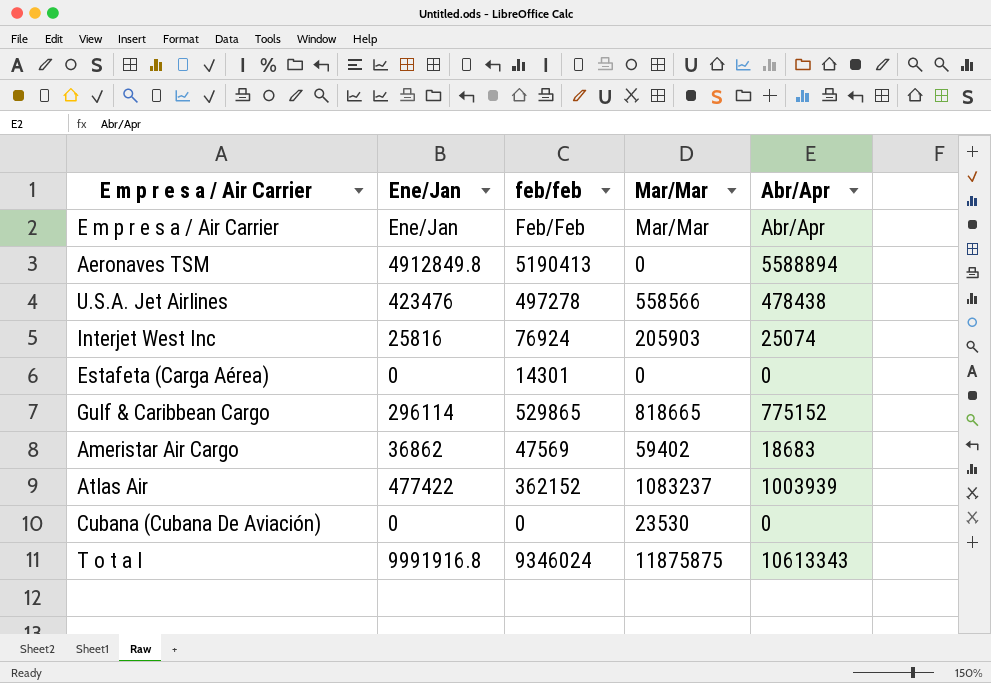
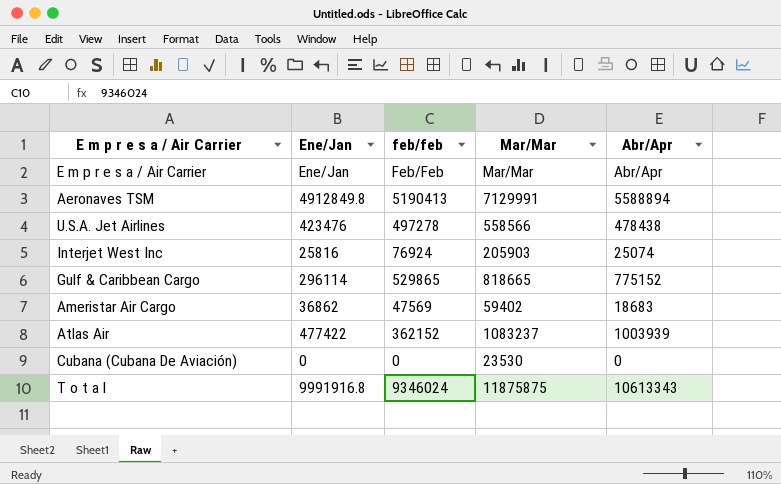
row Estafeta (Carga Aérea): 0 | 14301 | 0 | 0 -> none
Aeronaves TSM | Mar/Mar: 0 -> 7129991

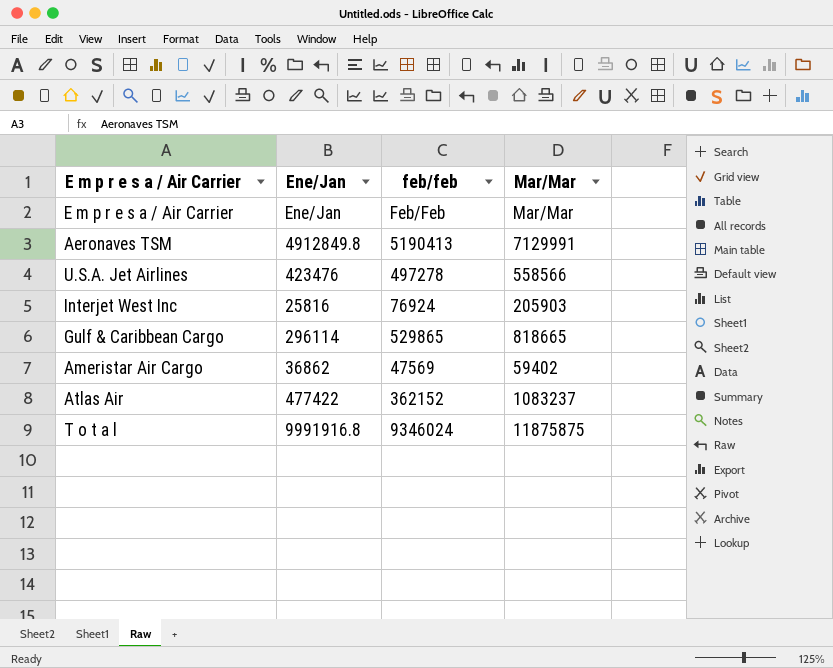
column Abr/Apr | position: 5 -> none
row Cubana (Cubana De Aviación): 0 | 0 | 23530 | 0 -> none

